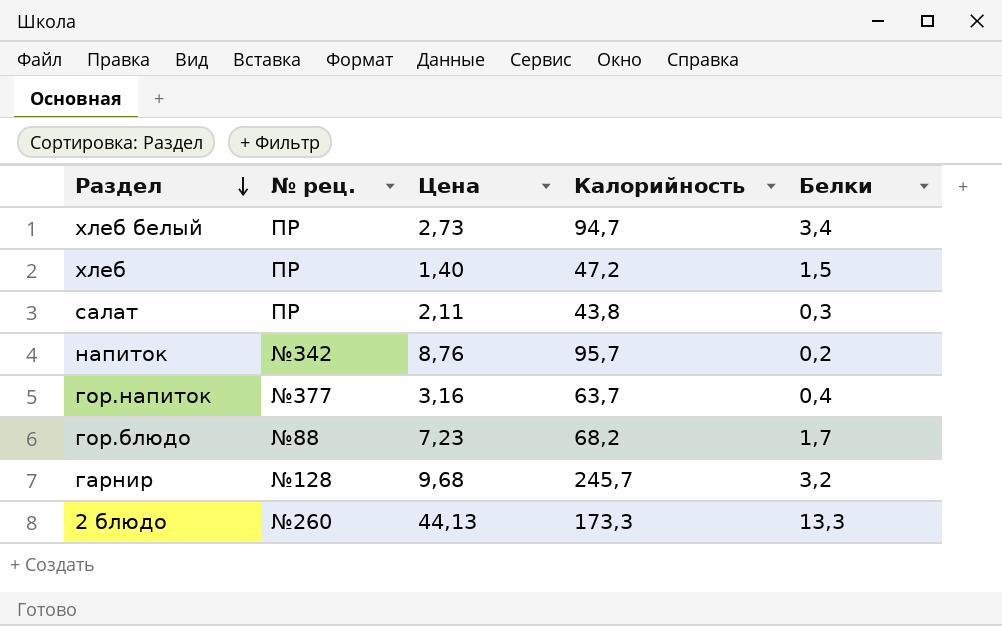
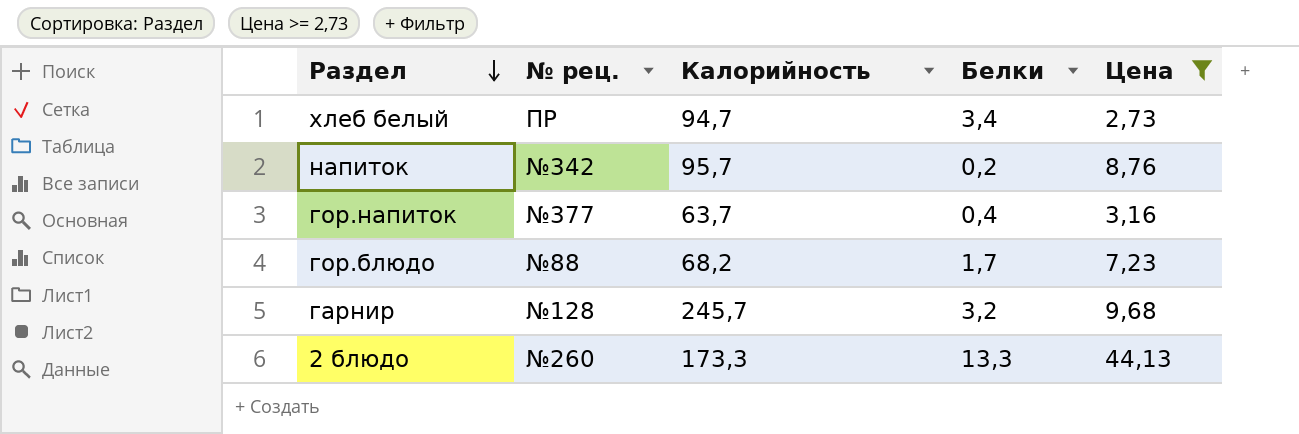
filter: none -> Цена >= 2,73
column Цена | position: 3 -> 5

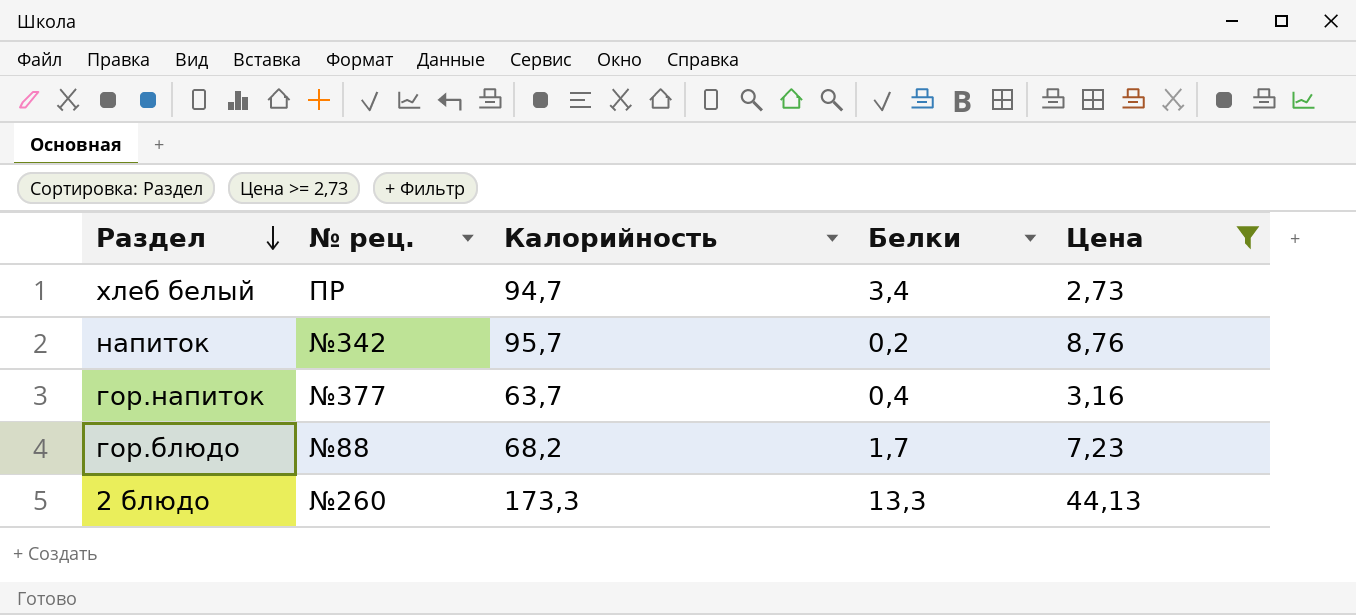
row гарнир: №128 | 245,7 | 3,2 | 9,68 -> none

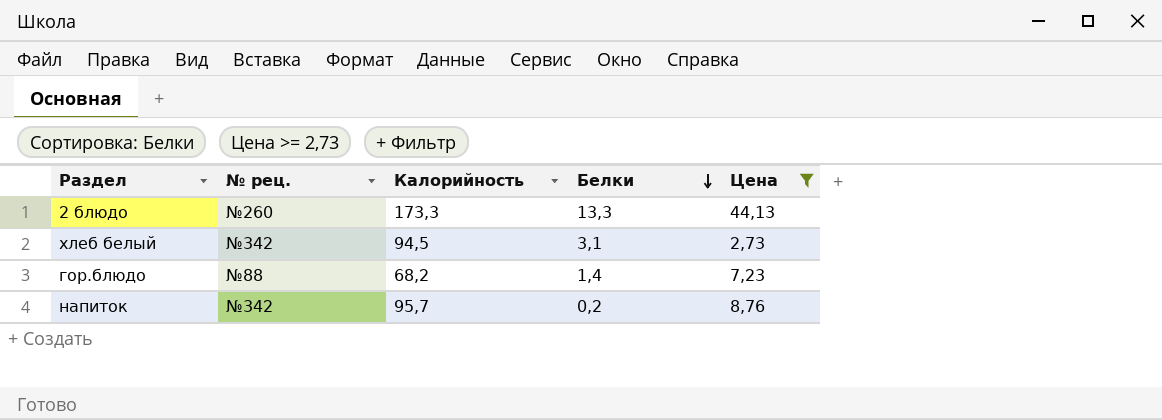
row order: Раздел descending -> Белки descending
row гор.напиток: №377 | 63,7 | 0,4 | 3,16 -> none
хлеб белый | № рец.: ПР -> №342
хлеб белый | Калорийность: 94,7 -> 94,5
хлеб белый | Белки: 3,4 -> 3,1
гор.блюдо | Белки: 1,7 -> 1,4

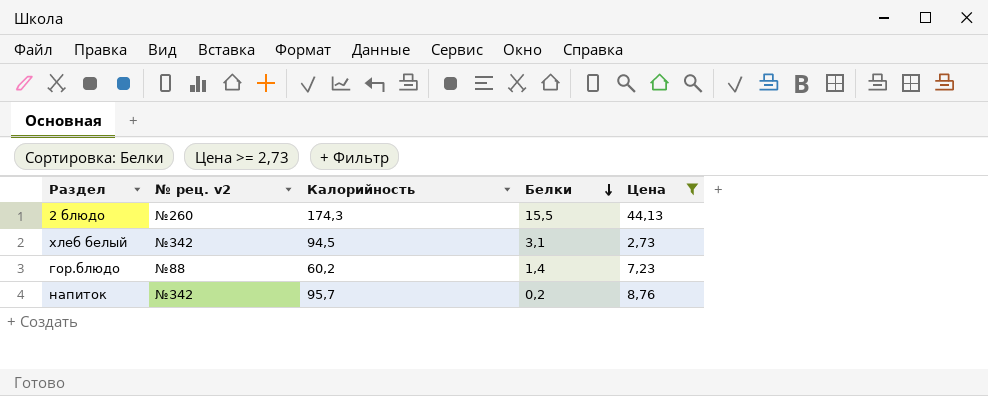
column name: № рец. -> № рец. v2
2 блюдо | Калорийность: 173,3 -> 174,3
2 блюдо | Белки: 13,3 -> 15,5
гор.блюдо | Калорийность: 68,2 -> 60,2

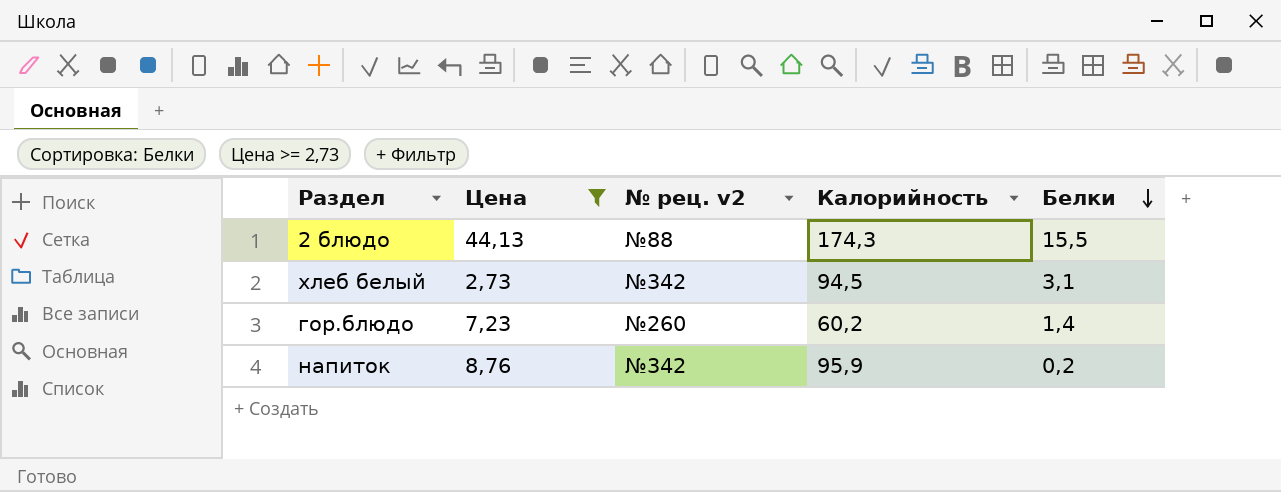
column Цена | position: 5 -> 2
2 блюдо | № рец. v2: №260 -> №88
гор.блюдо | № рец. v2: №88 -> №260
напиток | Калорийность: 95,7 -> 95,9

